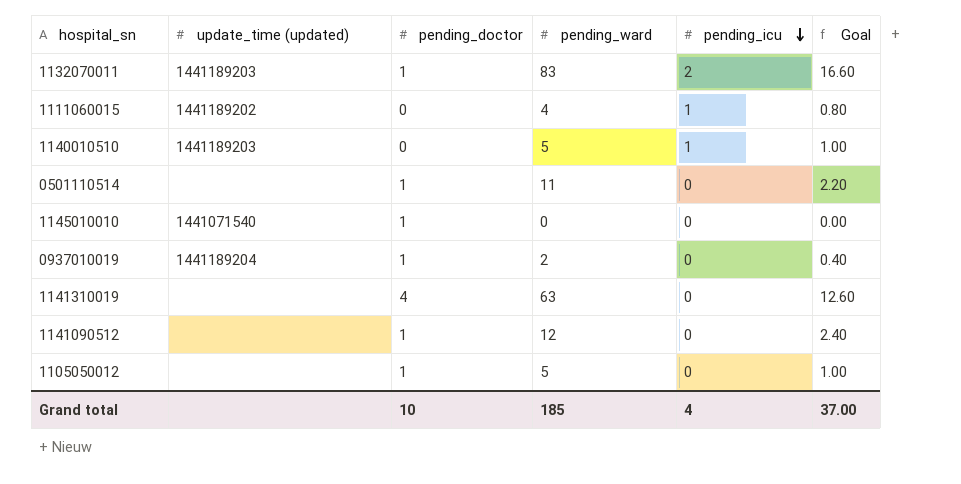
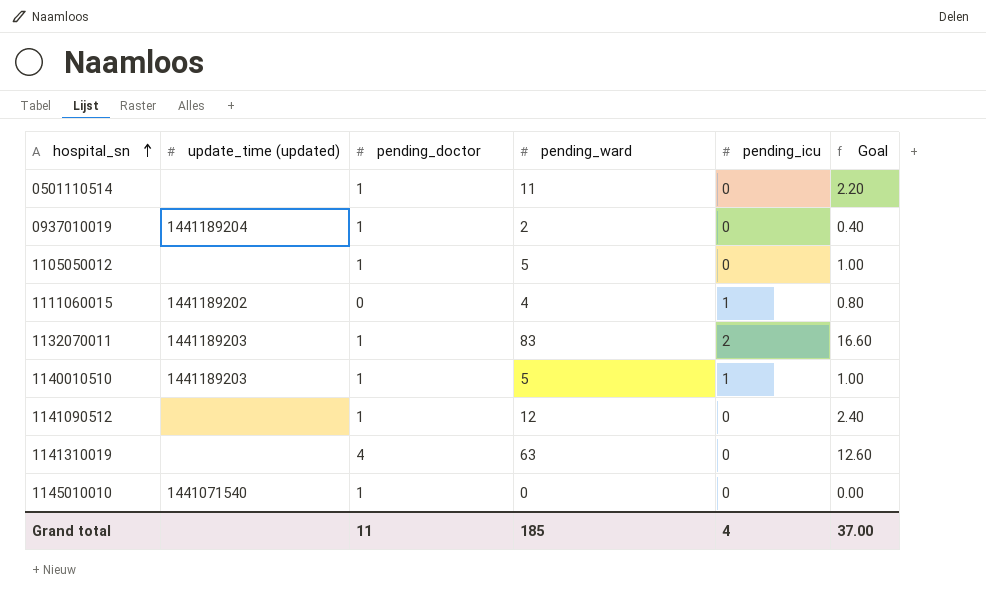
row order: pending_icu descending -> hospital_sn ascending
1140010510 | pending_doctor: 0 -> 1
Grand total | pending_doctor: 10 -> 11

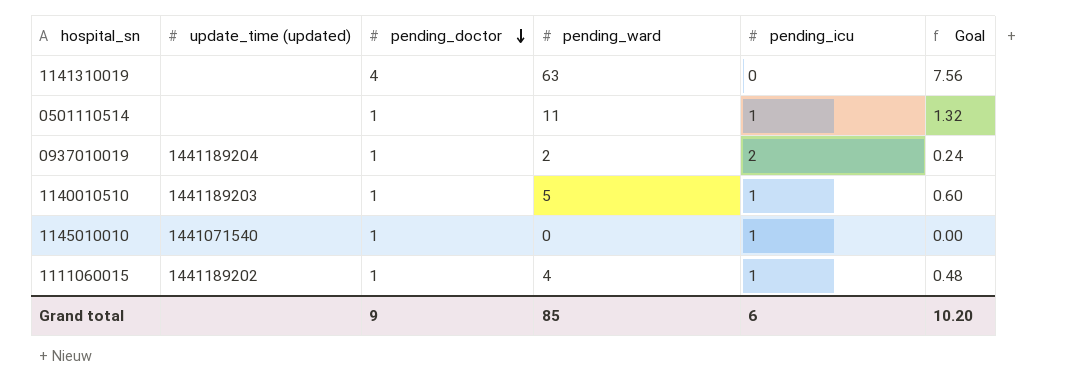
row order: hospital_sn ascending -> pending_doctor descending
column Goal | formula: [pending_ward] * 0.2 -> [pending_ward] * 0.12
row 1105050012: none | 1 | 5 | 0 | 1.00 -> none
row 1132070011: 1441189203 | 1 | 83 | 2 | 16.60 -> none
row 1141090512: none | 1 | 12 | 0 | 2.40 -> none
0501110514 | pending_icu: 0 -> 1
0937010019 | pending_icu: 0 -> 2
1145010010 | pending_icu: 0 -> 1
1111060015 | pending_doctor: 0 -> 1
Grand total | pending_doctor: 11 -> 9
Grand total | pending_ward: 185 -> 85
Grand total | pending_icu: 4 -> 6
Grand total | Goal: 37.00 -> 10.20

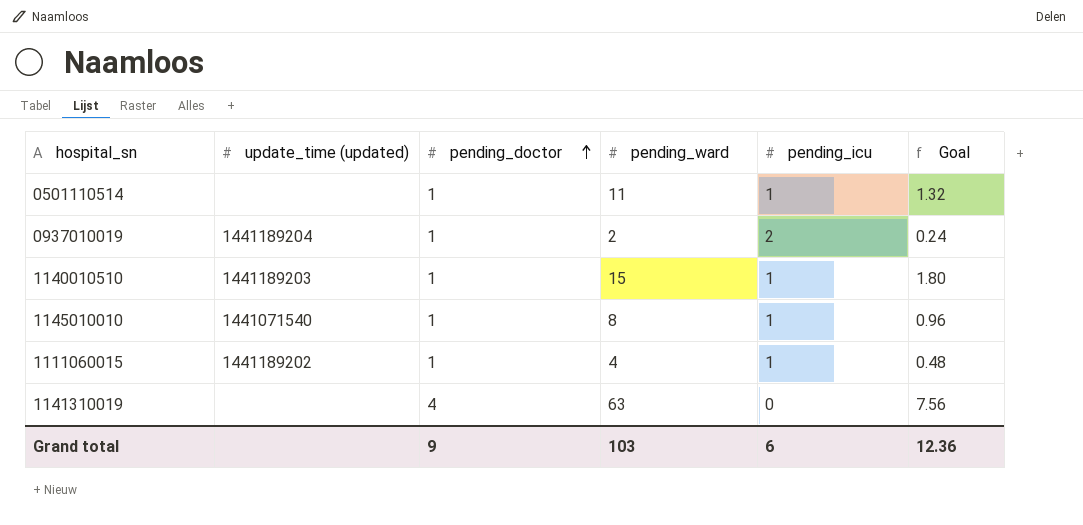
row order: pending_doctor descending -> pending_doctor ascending
1140010510 | pending_ward: 5 -> 15
1140010510 | Goal: 0.60 -> 1.80
1145010010 | pending_ward: 0 -> 8
1145010010 | Goal: 0.00 -> 0.96
Grand total | pending_ward: 85 -> 103
Grand total | Goal: 10.20 -> 12.36

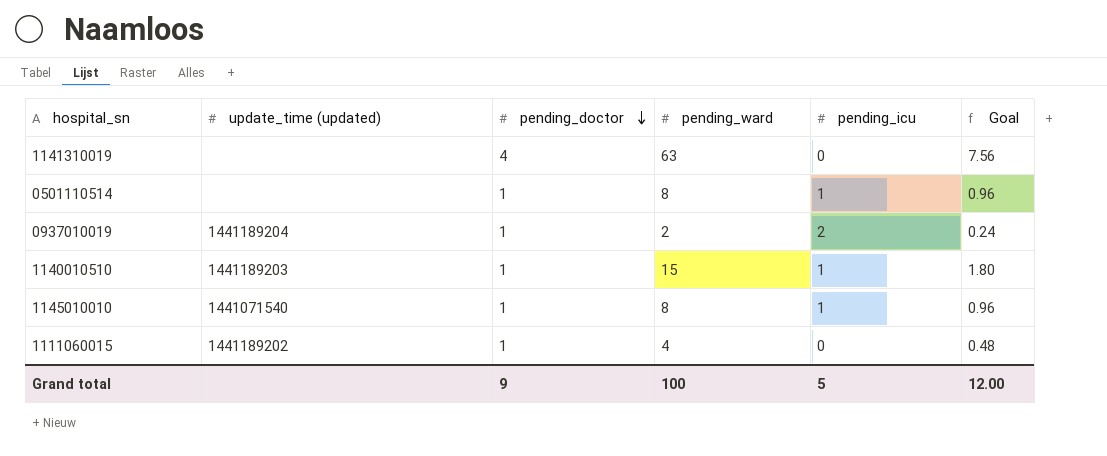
row order: pending_doctor ascending -> pending_doctor descending
0501110514 | pending_ward: 11 -> 8
0501110514 | Goal: 1.32 -> 0.96
1111060015 | pending_icu: 1 -> 0
Grand total | pending_ward: 103 -> 100
Grand total | pending_icu: 6 -> 5
Grand total | Goal: 12.36 -> 12.00

